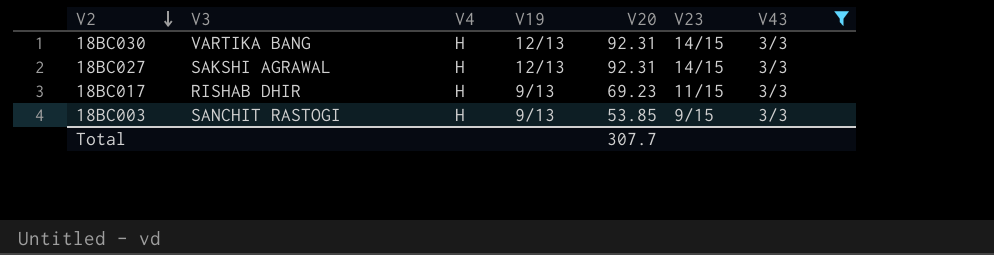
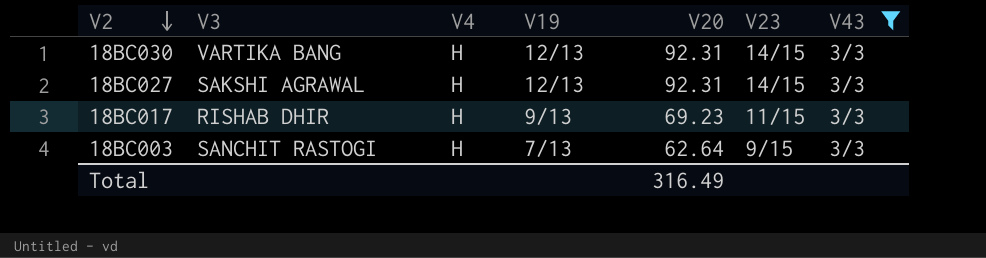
18BC003 | V19: 9/13 -> 7/13
18BC003 | V20: 53.85 -> 62.64
Total | V20: 307.7 -> 316.49

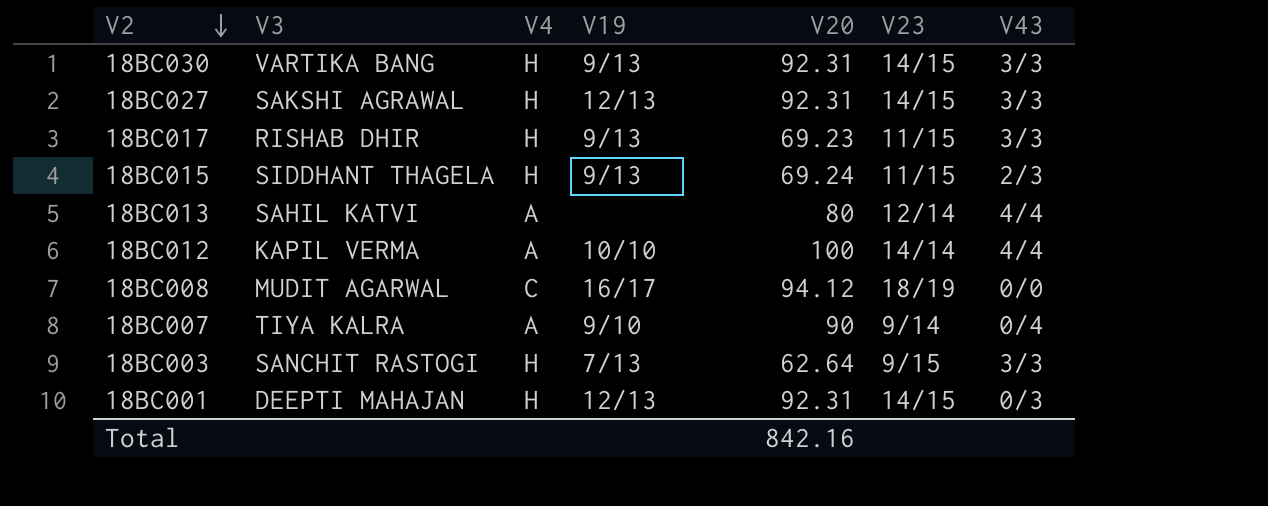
filter: V43 = 3/3 -> none
18BC030 | V19: 12/13 -> 9/13
Total | V20: 316.49 -> 842.16

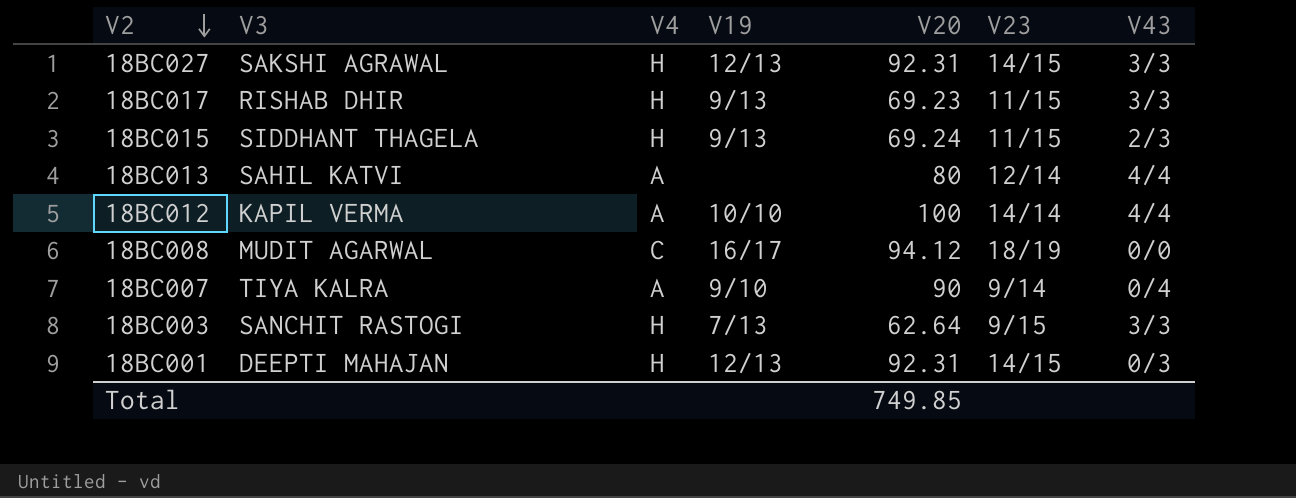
row 18BC030: VARTIKA BANG | H | 9/13 | 92.31 | 14/15 | 3/3 -> none
Total | V20: 842.16 -> 749.85

